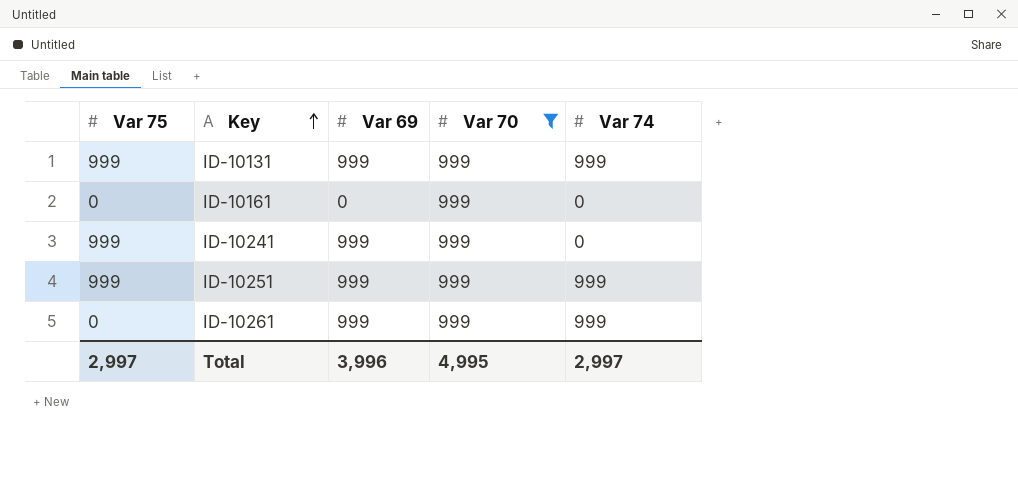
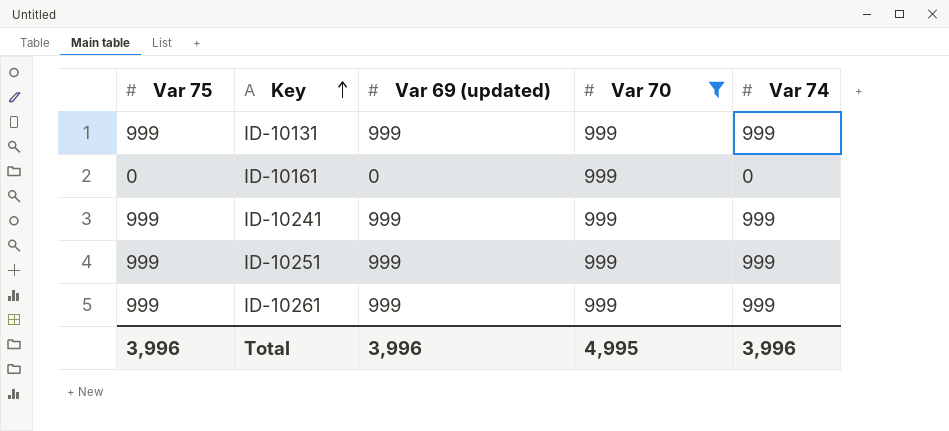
column name: Var 69 -> Var 69 (updated)
ID-10241 | Var 74: 0 -> 999
ID-10261 | Var 75: 0 -> 999
Total | Var 75: 2,997 -> 3,996
Total | Var 74: 2,997 -> 3,996

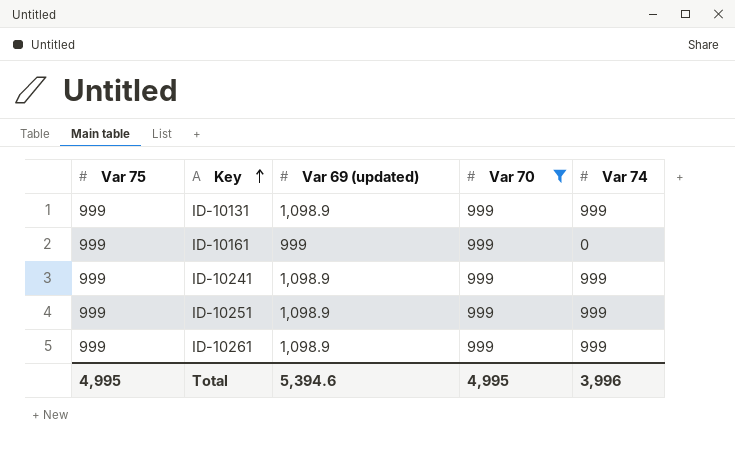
ID-10131 | Var 69 (updated): 999 -> 1,098.9
ID-10161 | Var 75: 0 -> 999
ID-10161 | Var 69 (updated): 0 -> 999
ID-10241 | Var 69 (updated): 999 -> 1,098.9
ID-10251 | Var 69 (updated): 999 -> 1,098.9
ID-10261 | Var 69 (updated): 999 -> 1,098.9
Total | Var 75: 3,996 -> 4,995
Total | Var 69 (updated): 3,996 -> 5,394.6

